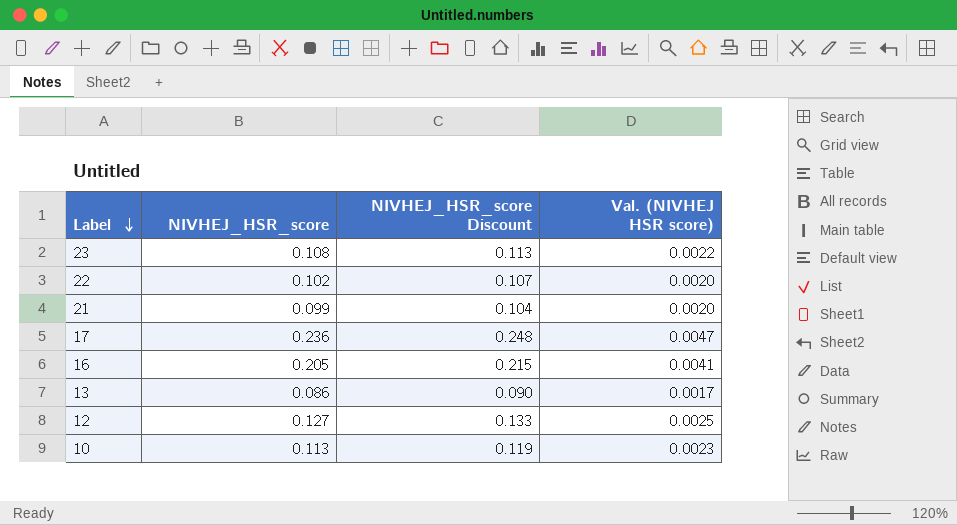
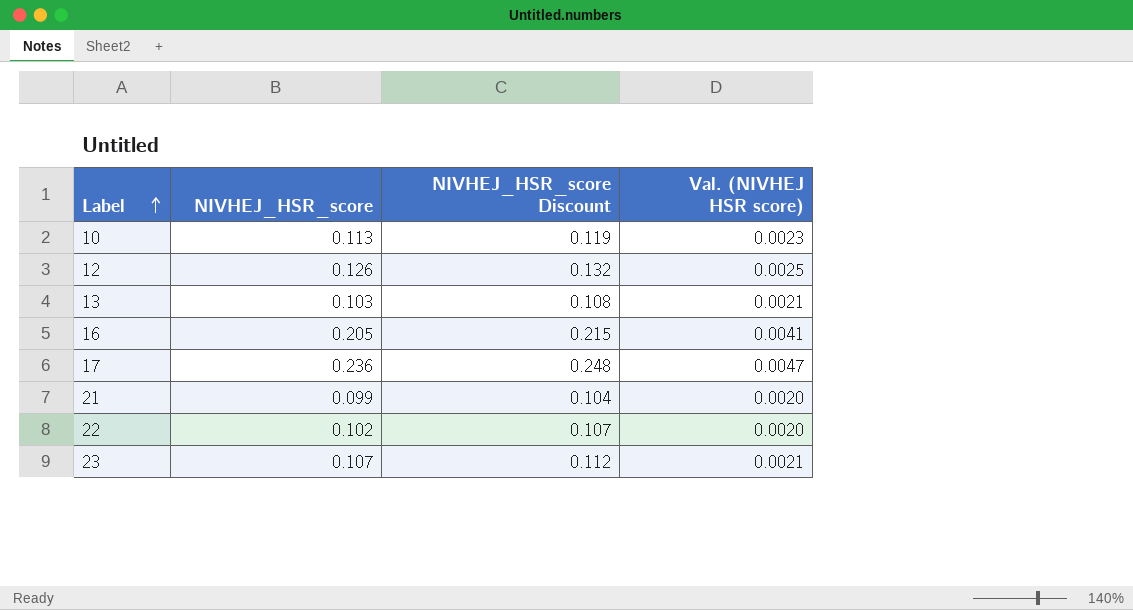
row order: Label descending -> Label ascending
12 | NIVHEJ_HSR_score: 0.127 -> 0.126
12 | NIVHEJ_HSR_score Discount: 0.133 -> 0.132
13 | NIVHEJ_HSR_score: 0.086 -> 0.103
13 | NIVHEJ_HSR_score Discount: 0.090 -> 0.108
13 | Val. (NIVHEJ HSR score): 0.0017 -> 0.0021
23 | NIVHEJ_HSR_score: 0.108 -> 0.107
23 | NIVHEJ_HSR_score Discount: 0.113 -> 0.112
23 | Val. (NIVHEJ HSR score): 0.0022 -> 0.0021

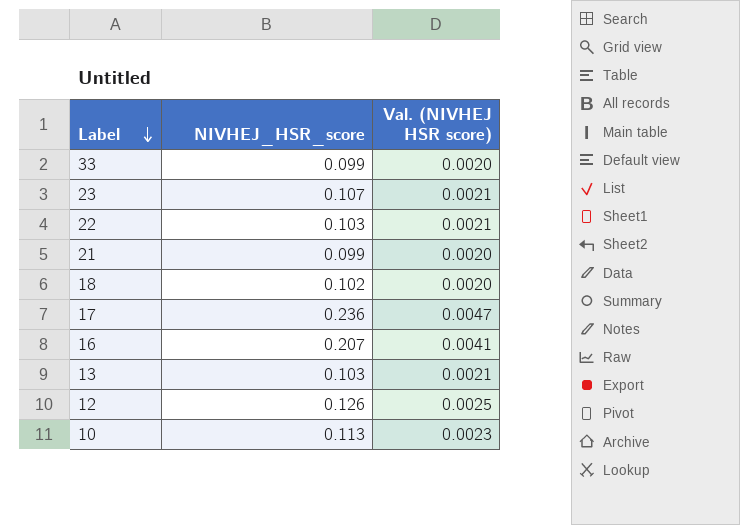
row order: Label ascending -> Label descending
column NIVHEJ_HSR_score Discount | formula: [NIVHEJ_HSR_score] * 1.05 -> none
row 33: none -> 0.099 | 0.0020
22 | NIVHEJ_HSR_score: 0.102 -> 0.103
22 | Val. (NIVHEJ HSR score): 0.0020 -> 0.0021
row 18: none -> 0.102 | 0.0020
16 | NIVHEJ_HSR_score: 0.205 -> 0.207

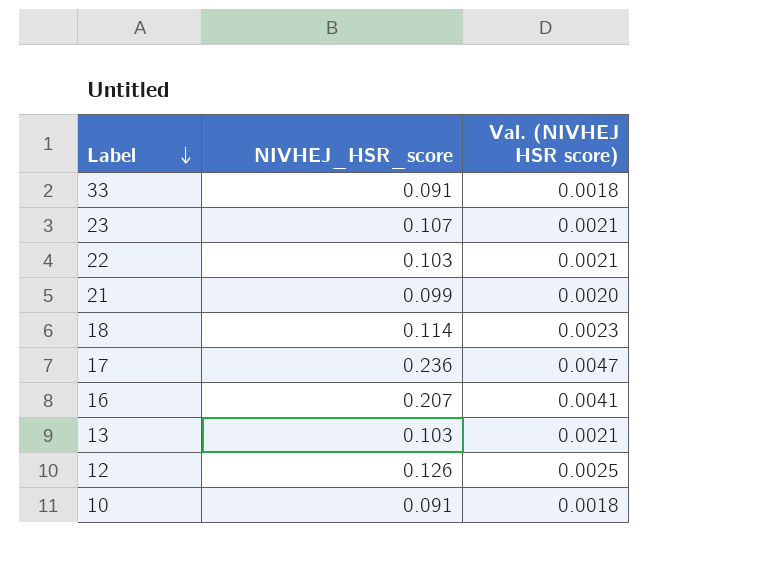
33 | NIVHEJ_HSR_score: 0.099 -> 0.091
33 | Val. (NIVHEJ HSR score): 0.0020 -> 0.0018
18 | NIVHEJ_HSR_score: 0.102 -> 0.114
18 | Val. (NIVHEJ HSR score): 0.0020 -> 0.0023
10 | NIVHEJ_HSR_score: 0.113 -> 0.091
10 | Val. (NIVHEJ HSR score): 0.0023 -> 0.0018

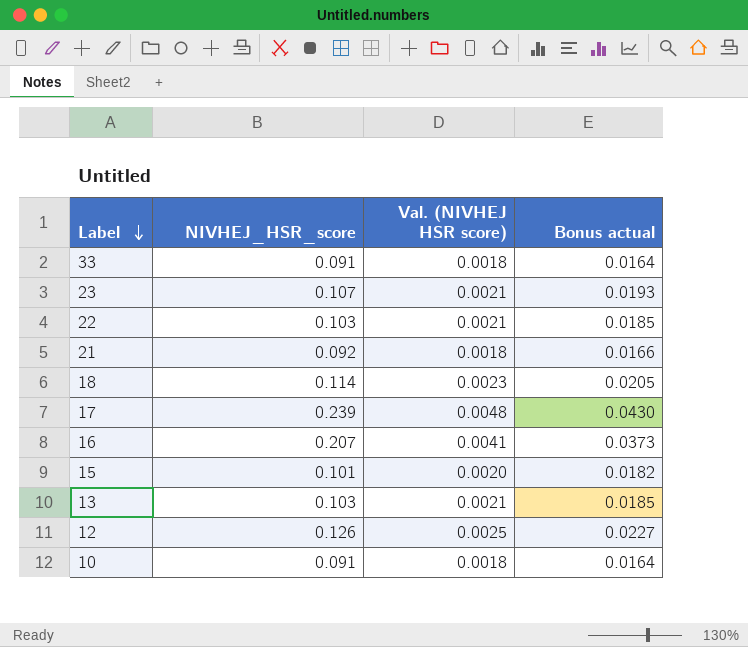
column Bonus actual | formula: none -> [NIVHEJ_HSR_score] * 0.18
21 | NIVHEJ_HSR_score: 0.099 -> 0.092
21 | Val. (NIVHEJ HSR score): 0.0020 -> 0.0018
17 | NIVHEJ_HSR_score: 0.236 -> 0.239
17 | Val. (NIVHEJ HSR score): 0.0047 -> 0.0048
row 15: none -> 0.101 | 0.0020 | 0.0182

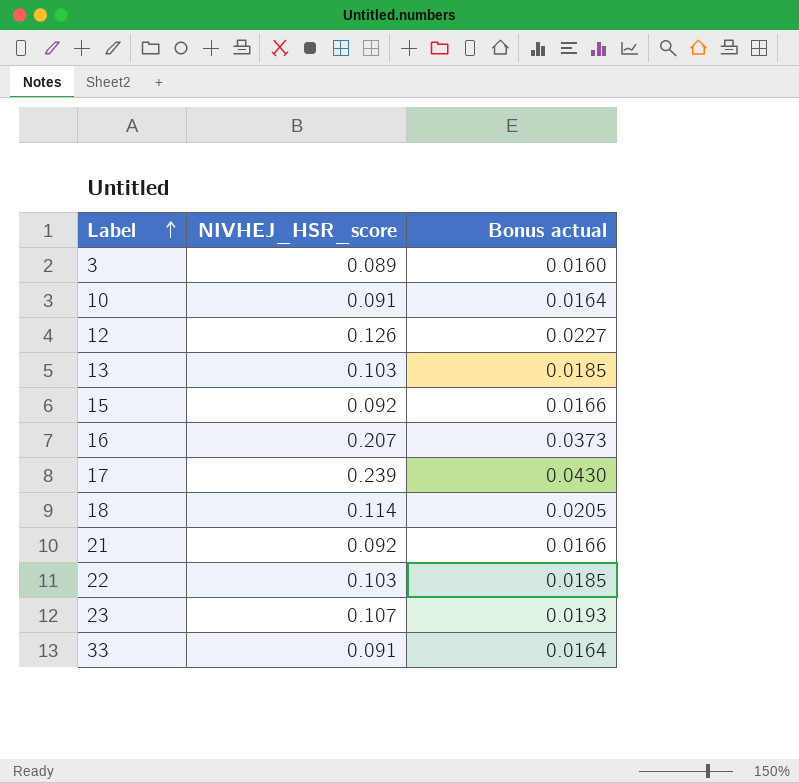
row order: Label descending -> Label ascending
column Val. (NIVHEJ HSR score) | formula: [NIVHEJ_HSR_score] * 0.02 -> none
row 3: none -> 0.089 | 0.0160
15 | NIVHEJ_HSR_score: 0.101 -> 0.092
15 | Bonus actual: 0.0182 -> 0.0166

